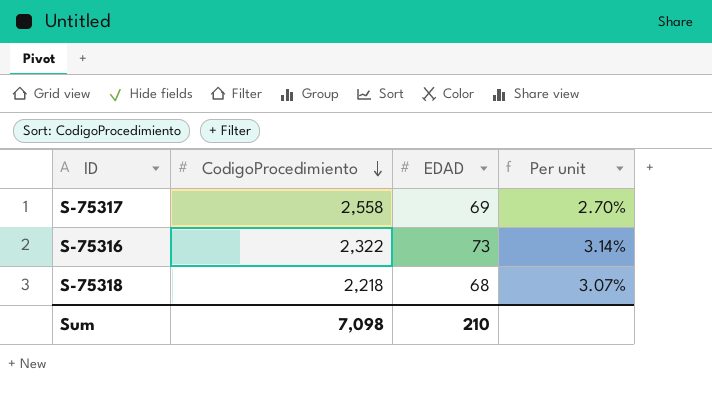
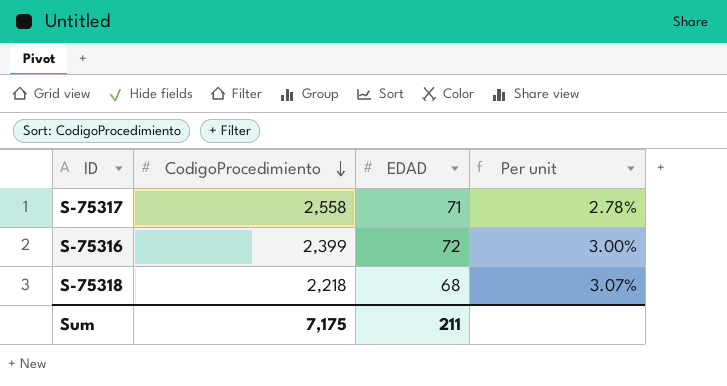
S-75317 | EDAD: 69 -> 71
S-75317 | Per unit: 2.70% -> 2.78%
S-75316 | CodigoProcedimiento: 2,322 -> 2,399
S-75316 | EDAD: 73 -> 72
S-75316 | Per unit: 3.14% -> 3.00%
Sum | CodigoProcedimiento: 7,098 -> 7,175
Sum | EDAD: 210 -> 211

